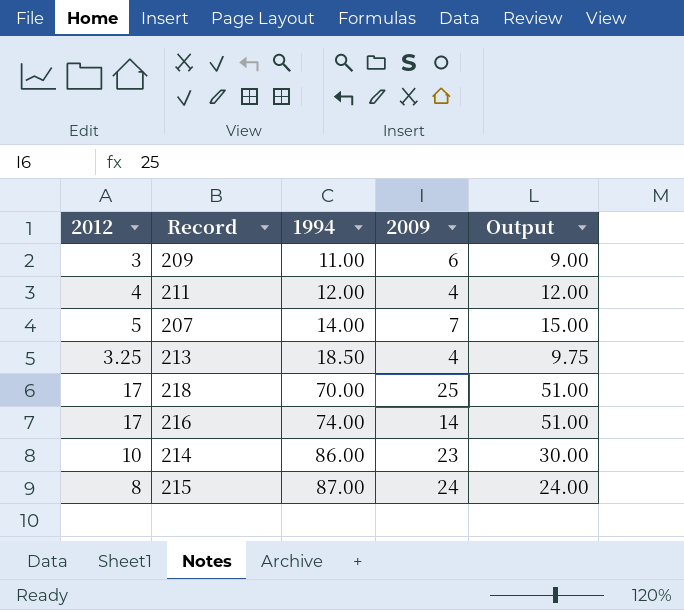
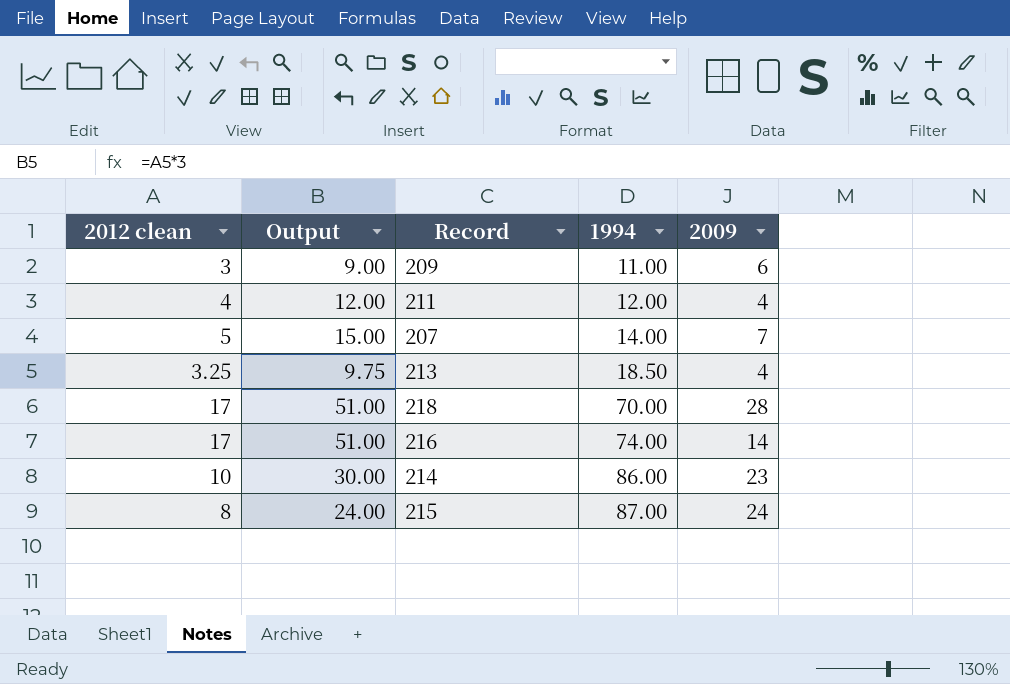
column name: 2012 -> 2012 clean
column Output | position: 5 -> 2
218 | 2009: 25 -> 28

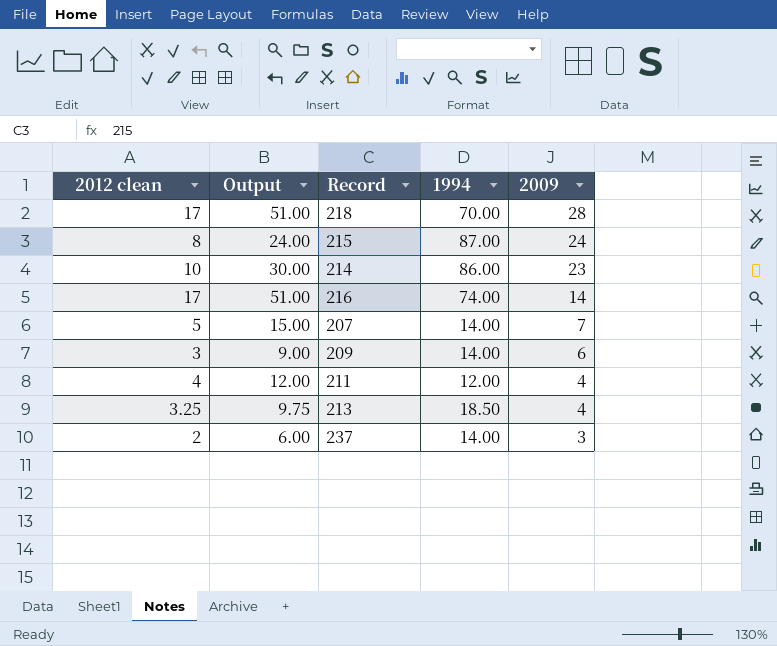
row order: 1994 ascending -> 2009 descending
209 | 1994: 11.00 -> 14.00
row 237: none -> 2 | 6.00 | 14.00 | 3

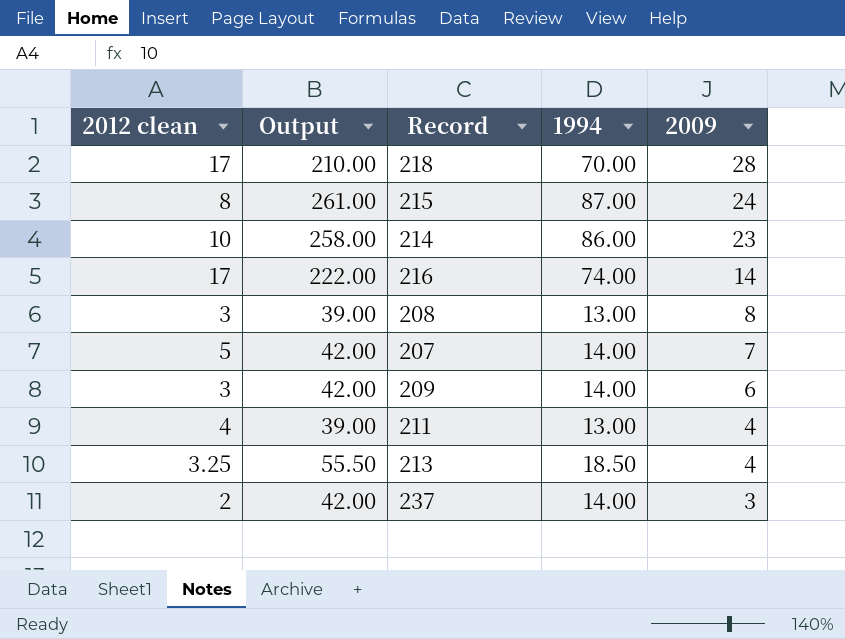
column Output | formula: [2012 clean] * 3 -> [1994] * 3
row 208: none -> 3 | 39.00 | 13.00 | 8
211 | 1994: 12.00 -> 13.00

